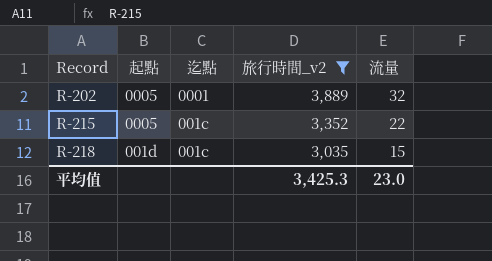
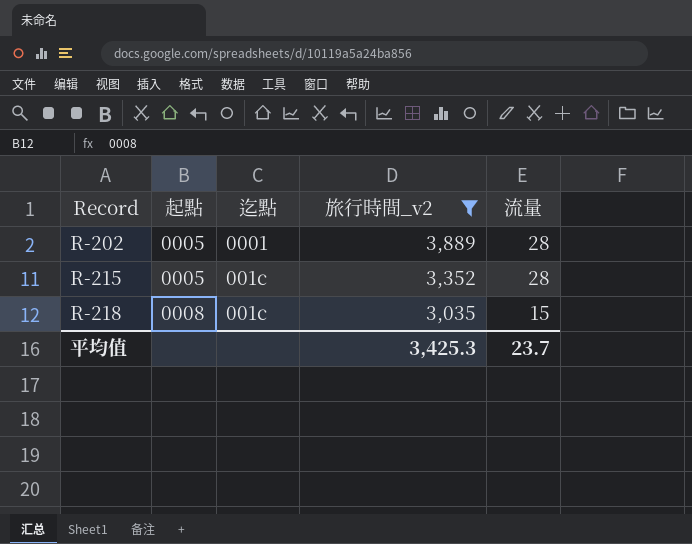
R-202 | 流量: 32 -> 28
R-215 | 流量: 22 -> 28
R-218 | 起點: 001d -> 0008
平均值 | 流量: 23.0 -> 23.7

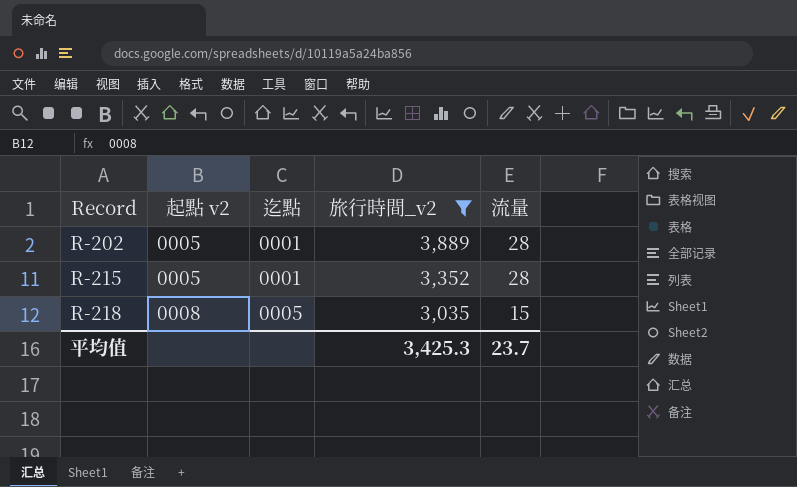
column name: 起點 -> 起點 v2
R-215 | 迄點: 001c -> 0001
R-218 | 迄點: 001c -> 0005

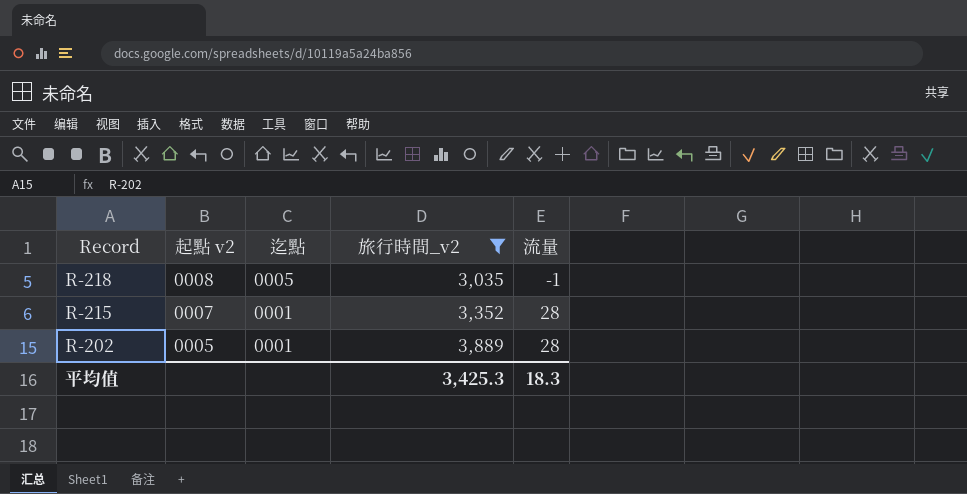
row order: Record ascending -> Record descending
R-218 | 流量: 15 -> -1
R-215 | 起點 v2: 0005 -> 0007
平均值 | 流量: 23.7 -> 18.3

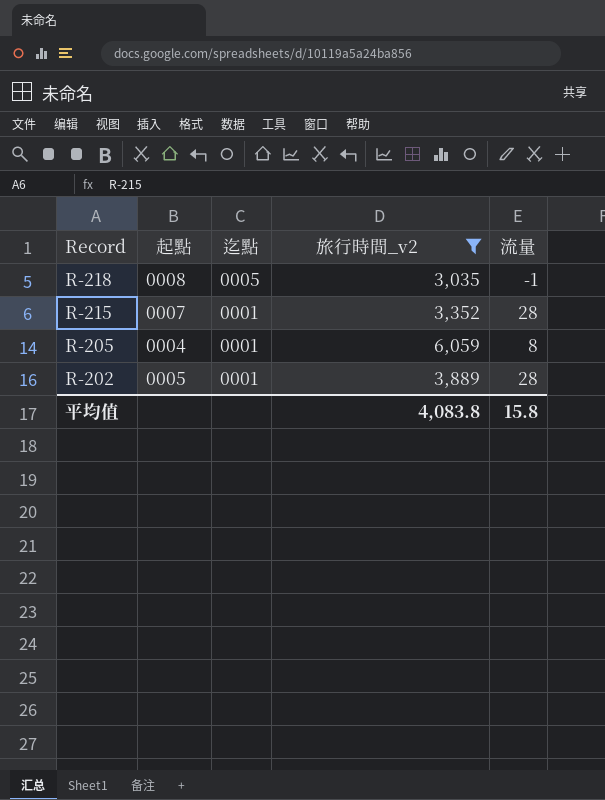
column name: 起點 v2 -> 起點
row R-205: none -> 0004 | 0001 | 6,059 | 8
平均值 | 旅行時間_v2: 3,425.3 -> 4,083.8
平均值 | 流量: 18.3 -> 15.8

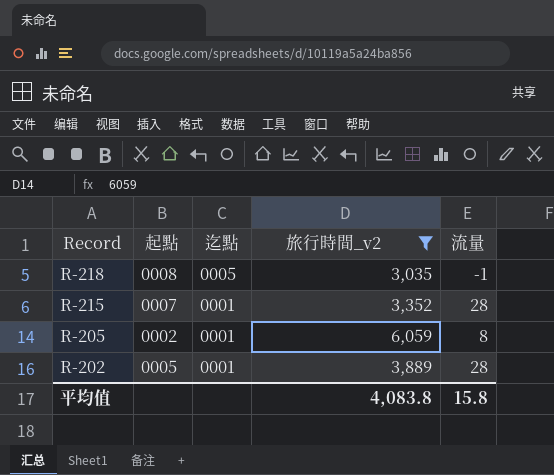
R-205 | 起點: 0004 -> 0002

